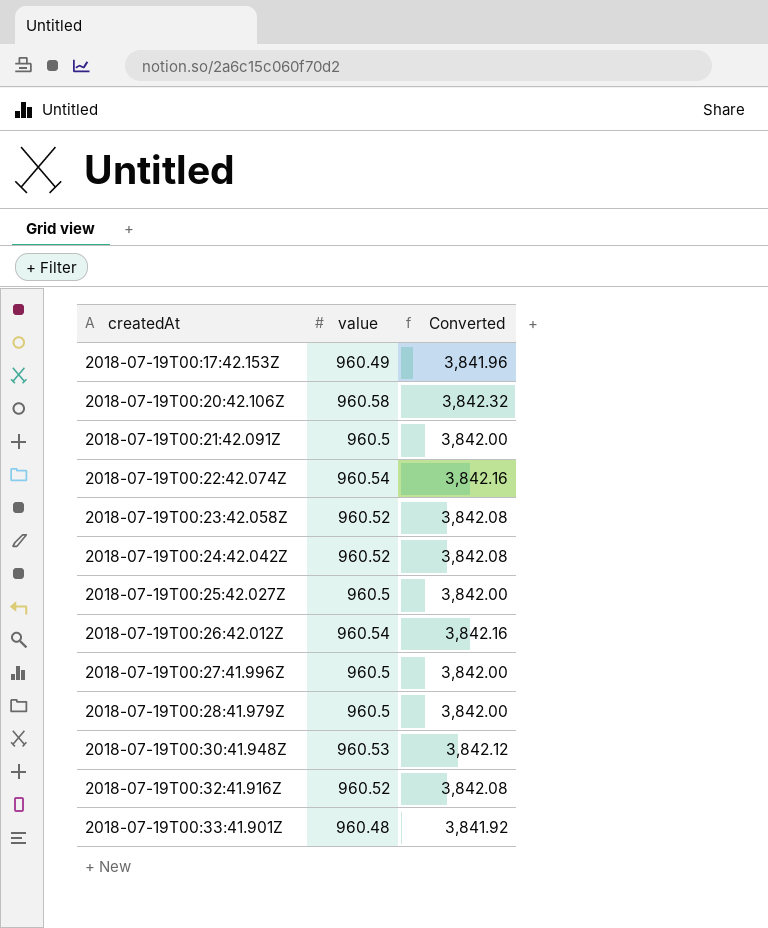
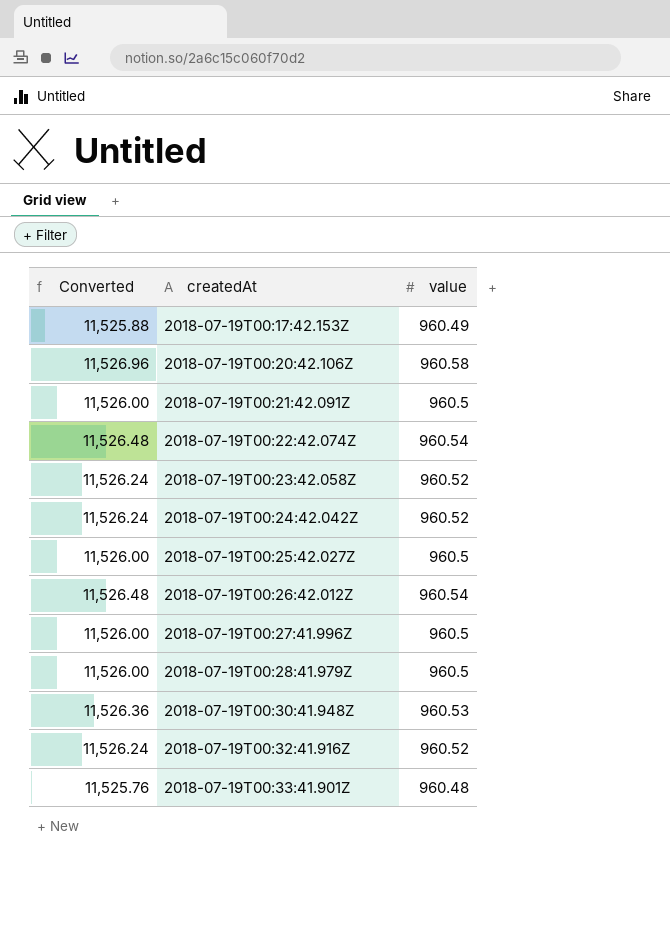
column Converted | formula: [value] * 4 -> [value] * 12
column Converted | position: 3 -> 1

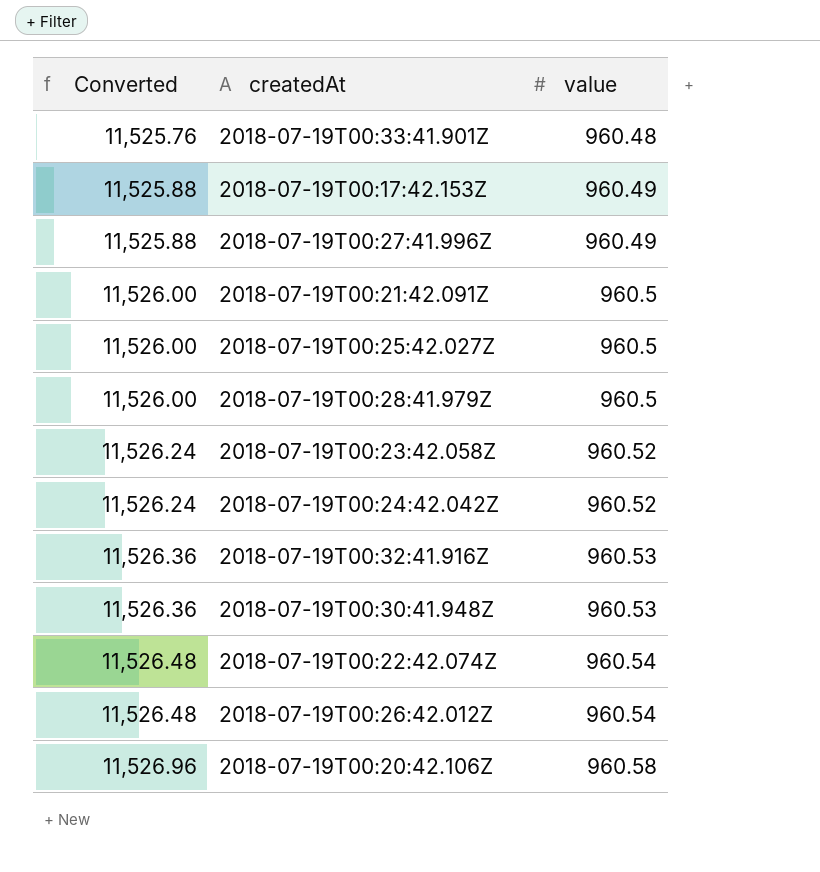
row order: createdAt ascending -> Converted ascending
2018-07-19T00:27:41.996Z | Converted: 11,526.00 -> 11,525.88
2018-07-19T00:27:41.996Z | value: 960.5 -> 960.49
2018-07-19T00:32:41.916Z | Converted: 11,526.24 -> 11,526.36
2018-07-19T00:32:41.916Z | value: 960.52 -> 960.53

